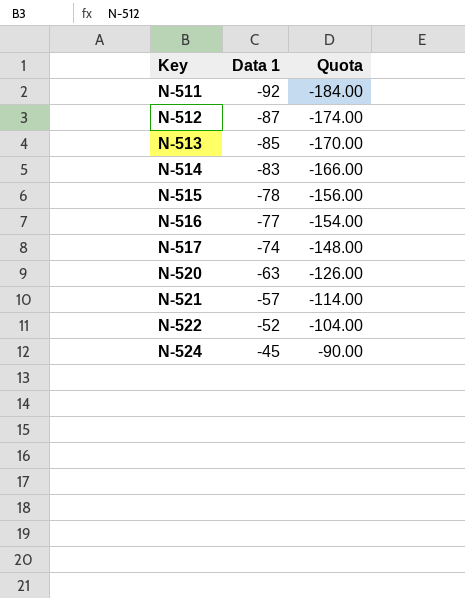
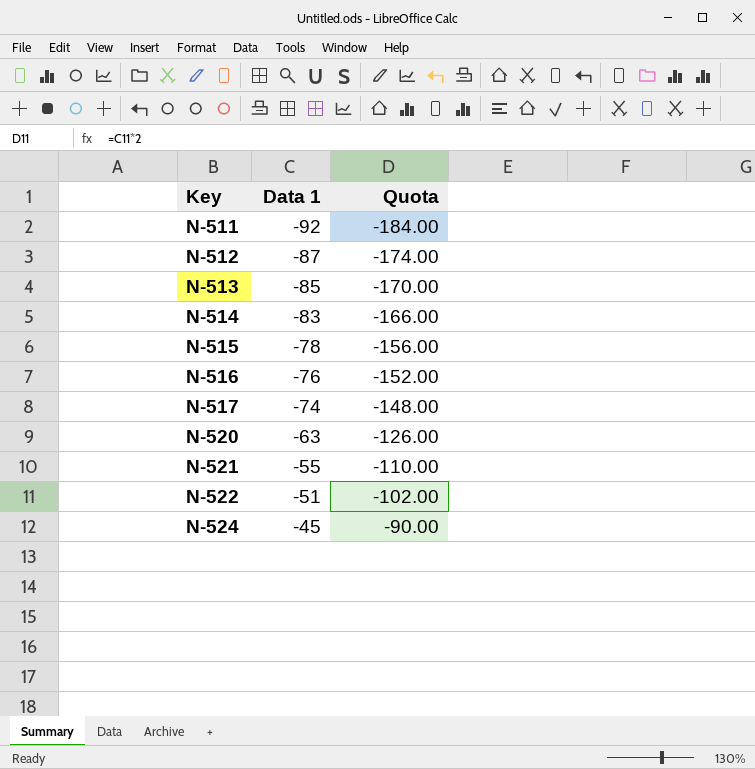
N-516 | Data 1: -77 -> -76
N-516 | Quota: -154.00 -> -152.00
N-521 | Data 1: -57 -> -55
N-521 | Quota: -114.00 -> -110.00
N-522 | Data 1: -52 -> -51
N-522 | Quota: -104.00 -> -102.00

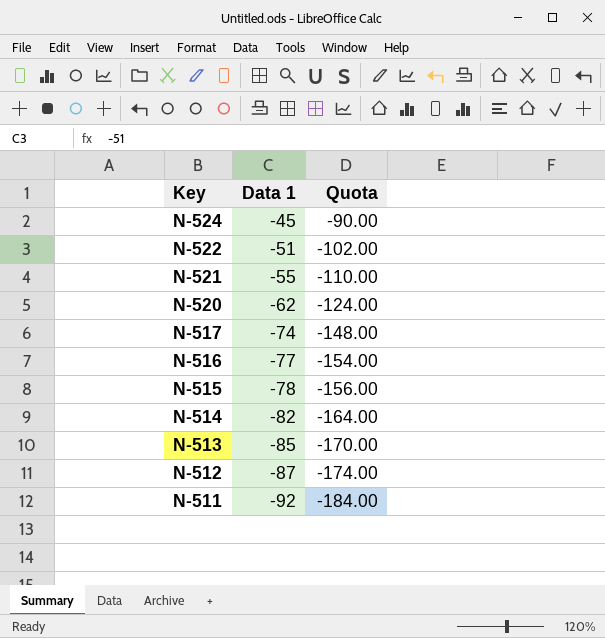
row order: Key ascending -> Key descending
N-520 | Data 1: -63 -> -62
N-520 | Quota: -126.00 -> -124.00
N-516 | Data 1: -76 -> -77
N-516 | Quota: -152.00 -> -154.00
N-514 | Data 1: -83 -> -82
N-514 | Quota: -166.00 -> -164.00

